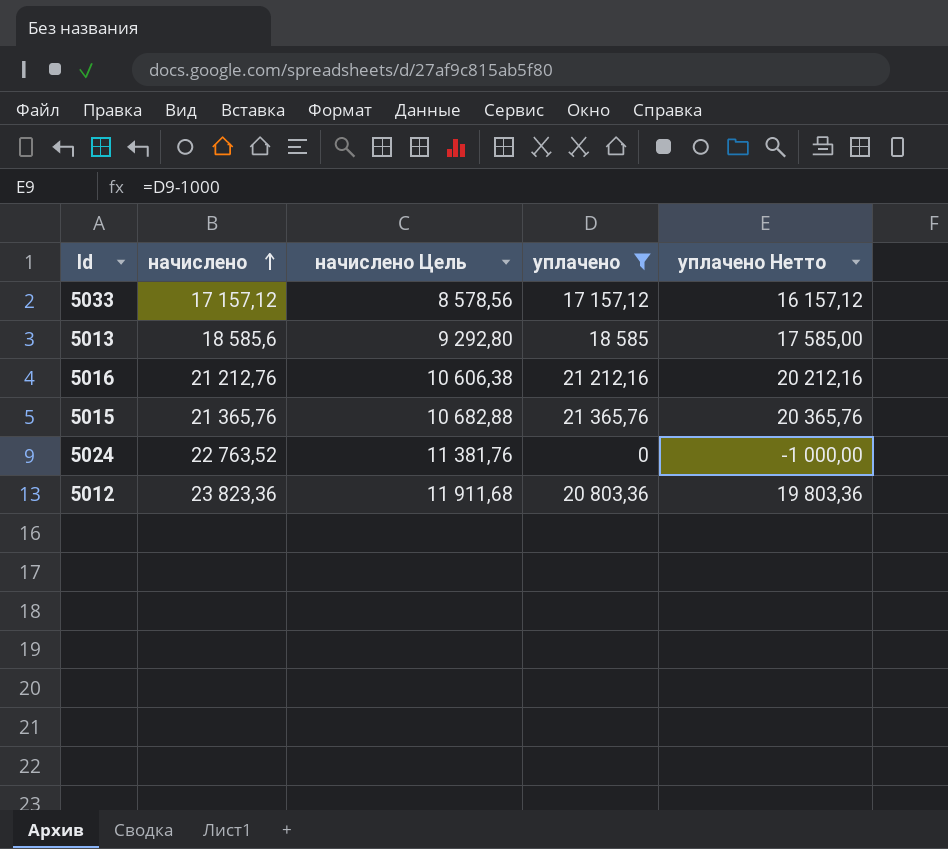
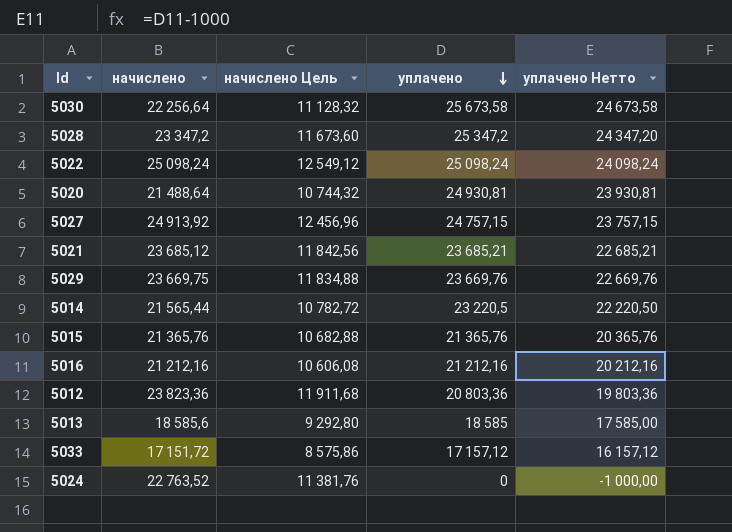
filter: уплачено <= 21 365,76 -> none
row order: начислено ascending -> уплачено descending
5016 | начислено: 21 212,76 -> 21 212,16
5016 | начислено Цель: 10 606,38 -> 10 606,08
5033 | начислено: 17 157,12 -> 17 151,72
5033 | начислено Цель: 8 578,56 -> 8 575,86

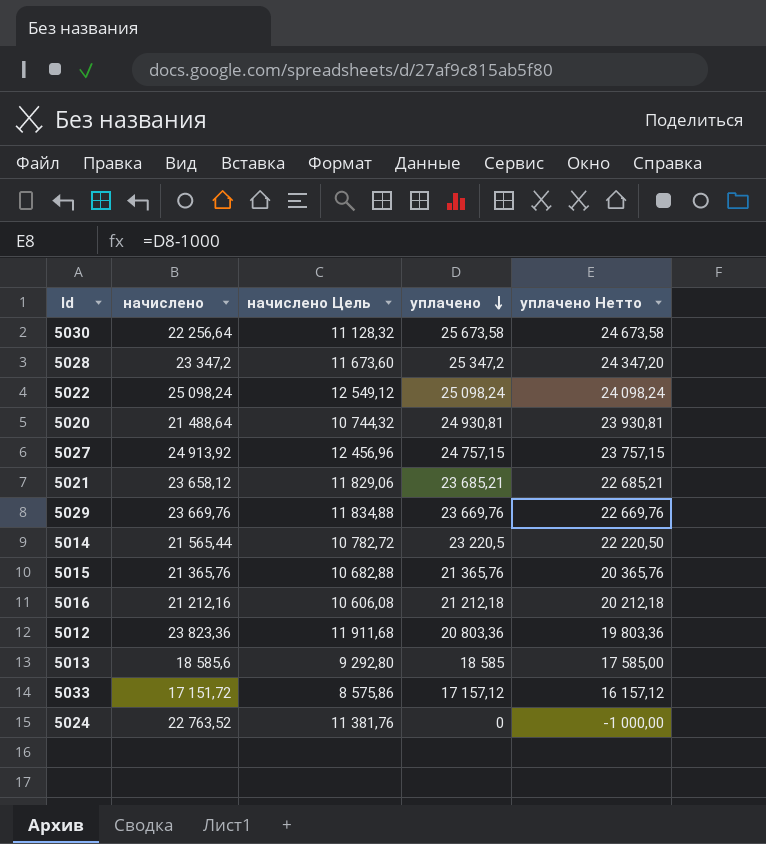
5021 | начислено: 23 685,12 -> 23 658,12
5021 | начислено Цель: 11 842,56 -> 11 829,06
5029 | начислено: 23 669,75 -> 23 669,76
5016 | уплачено: 21 212,16 -> 21 212,18
5016 | уплачено Нетто: 20 212,16 -> 20 212,18

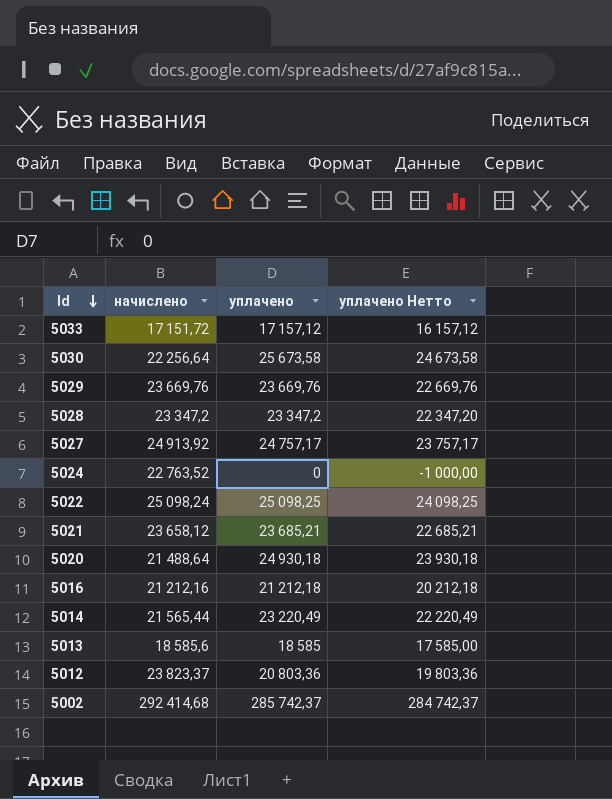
row order: уплачено descending -> Id descending
column начислено Цель | formula: [начислено] * 0,5 -> none
row 5015: 21 365,76 | 10 682,88 | 21 365,76 | 20 365,76 -> none
5028 | уплачено: 25 347,2 -> 23 347,2
5028 | уплачено Нетто: 24 347,20 -> 22 347,20
5027 | уплачено: 24 757,15 -> 24 757,17
5027 | уплачено Нетто: 23 757,15 -> 23 757,17
5022 | уплачено: 25 098,24 -> 25 098,25
5022 | уплачено Нетто: 24 098,24 -> 24 098,25
5020 | уплачено: 24 930,81 -> 24 930,18
5020 | уплачено Нетто: 23 930,81 -> 23 930,18
5014 | уплачено: 23 220,5 -> 23 220,49
5014 | уплачено Нетто: 22 220,50 -> 22 220,49
5012 | начислено: 23 823,36 -> 23 823,37
row 5002: none -> 292 414,68 | 285 742,37 | 284 742,37

